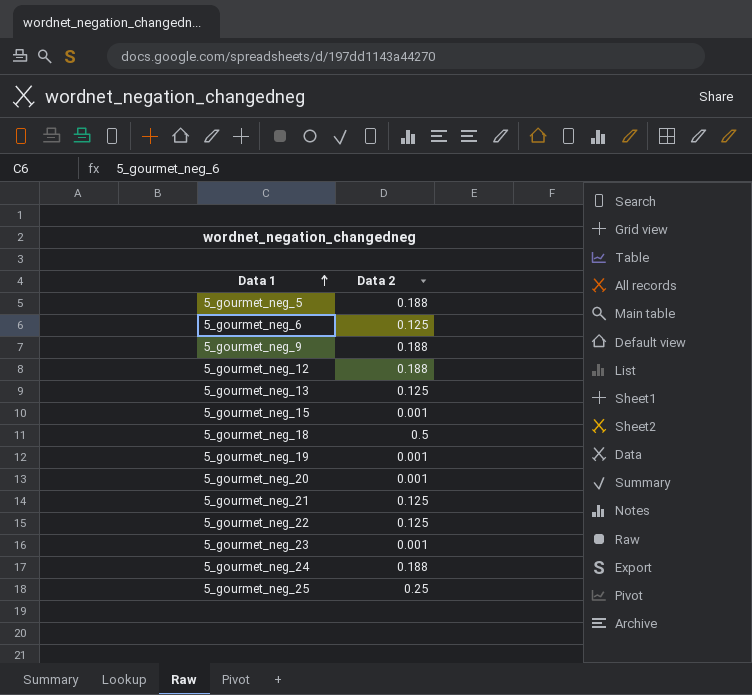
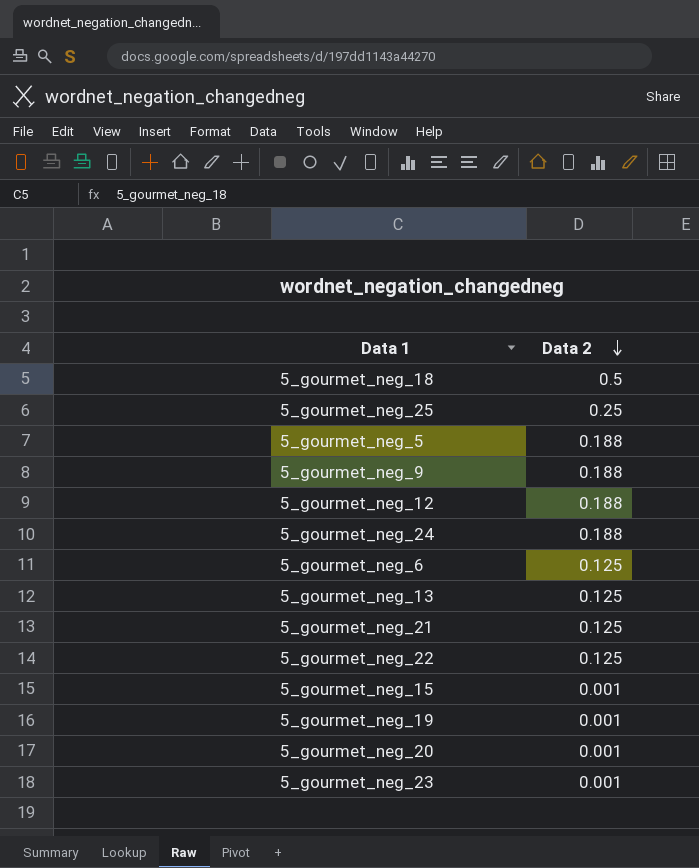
row order: Data 1 ascending -> Data 2 descending

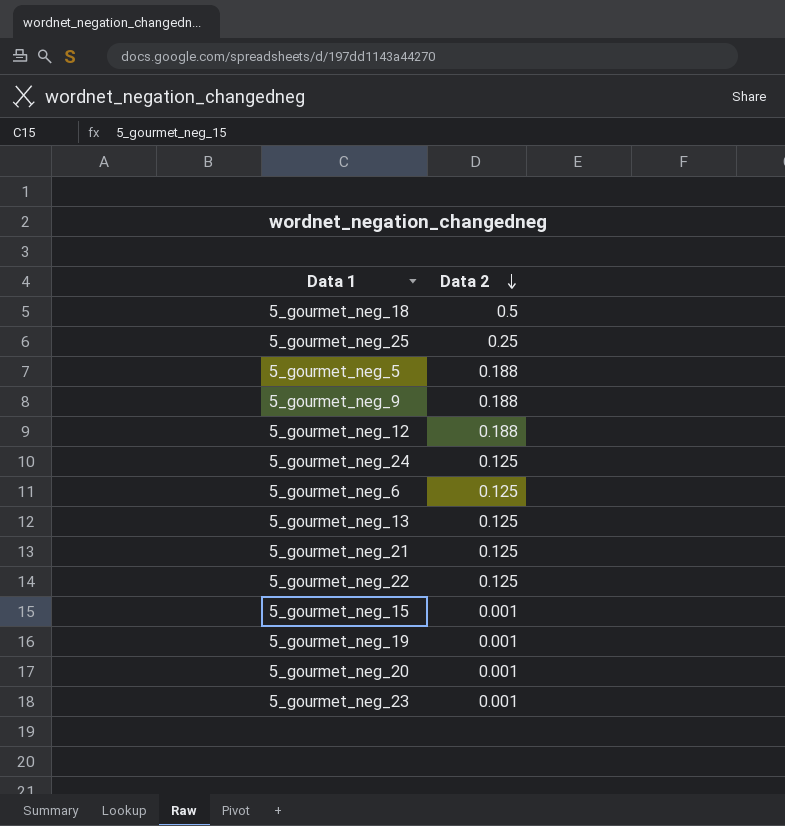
5_gourmet_neg_24 | Data 2: 0.188 -> 0.125

